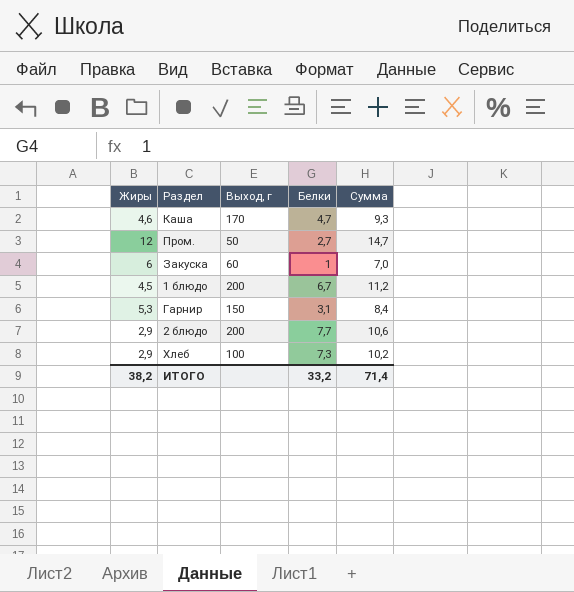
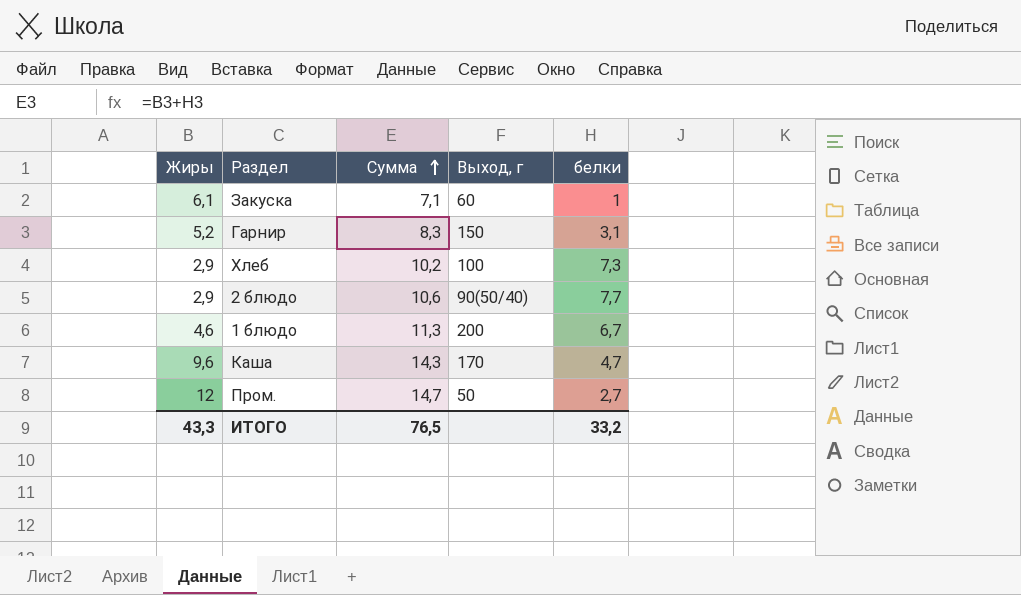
row order: none -> Сумма ascending
column Сумма | position: 5 -> 3
column name: Белки -> белки
Закуска | Жиры: 6 -> 6,1
Закуска | Сумма: 7,0 -> 7,1
Гарнир | Жиры: 5,3 -> 5,2
Гарнир | Сумма: 8,4 -> 8,3
2 блюдо | Выход, г: 200 -> 90(50/40)
1 блюдо | Жиры: 4,5 -> 4,6
1 блюдо | Сумма: 11,2 -> 11,3
Каша | Жиры: 4,6 -> 9,6
Каша | Сумма: 9,3 -> 14,3
ИТОГО | Жиры: 38,2 -> 43,3
ИТОГО | Сумма: 71,4 -> 76,5

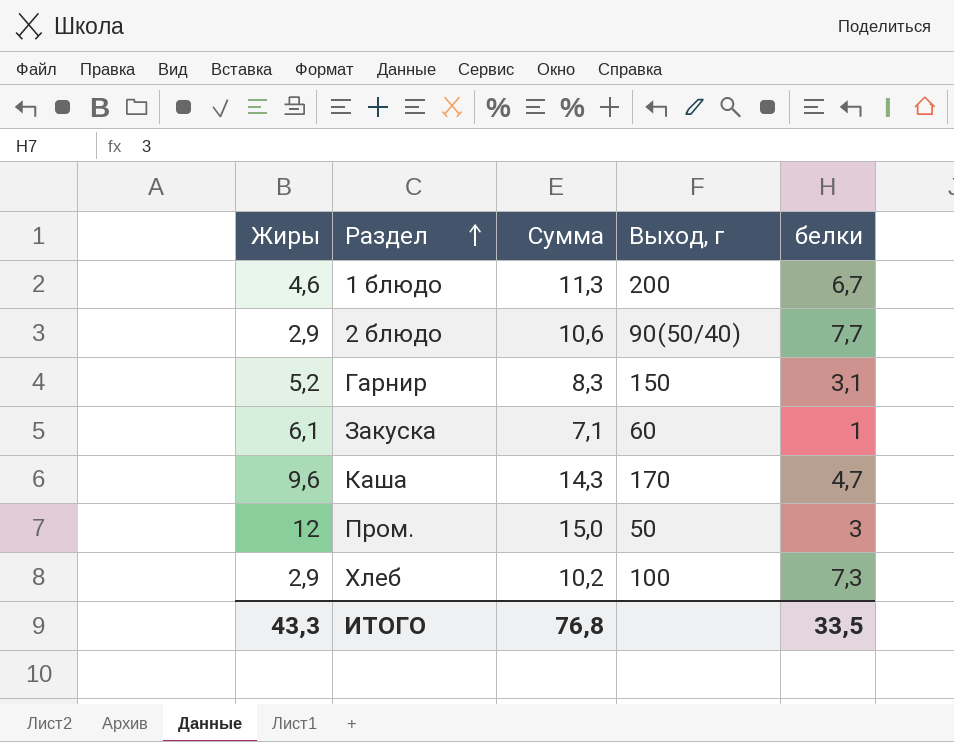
row order: Сумма ascending -> Раздел ascending
Пром. | Сумма: 14,7 -> 15,0
Пром. | белки: 2,7 -> 3
ИТОГО | Сумма: 76,5 -> 76,8
ИТОГО | белки: 33,2 -> 33,5

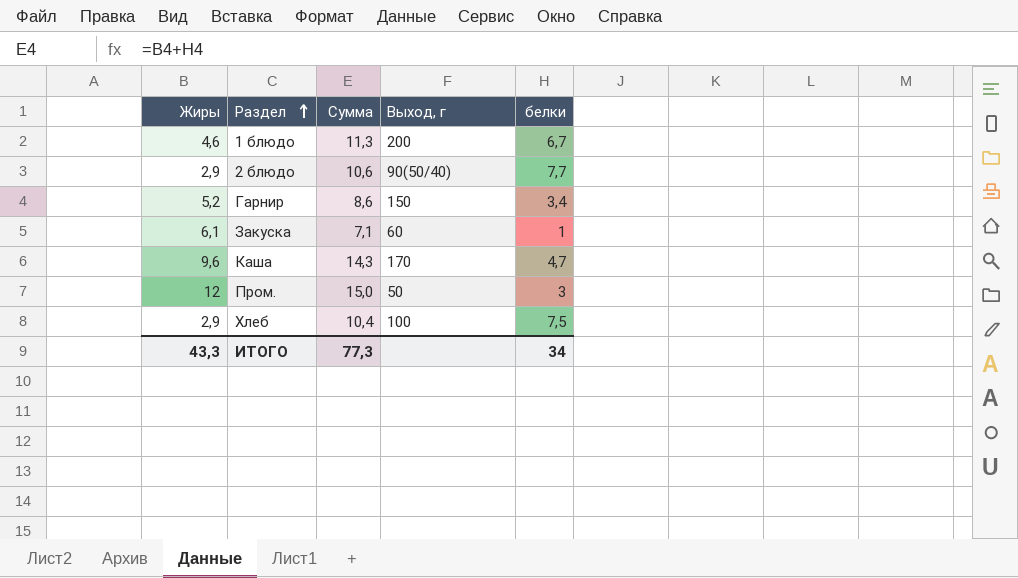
Гарнир | Сумма: 8,3 -> 8,6
Гарнир | белки: 3,1 -> 3,4
Хлеб | Сумма: 10,2 -> 10,4
Хлеб | белки: 7,3 -> 7,5
ИТОГО | Сумма: 76,8 -> 77,3
ИТОГО | белки: 33,5 -> 34

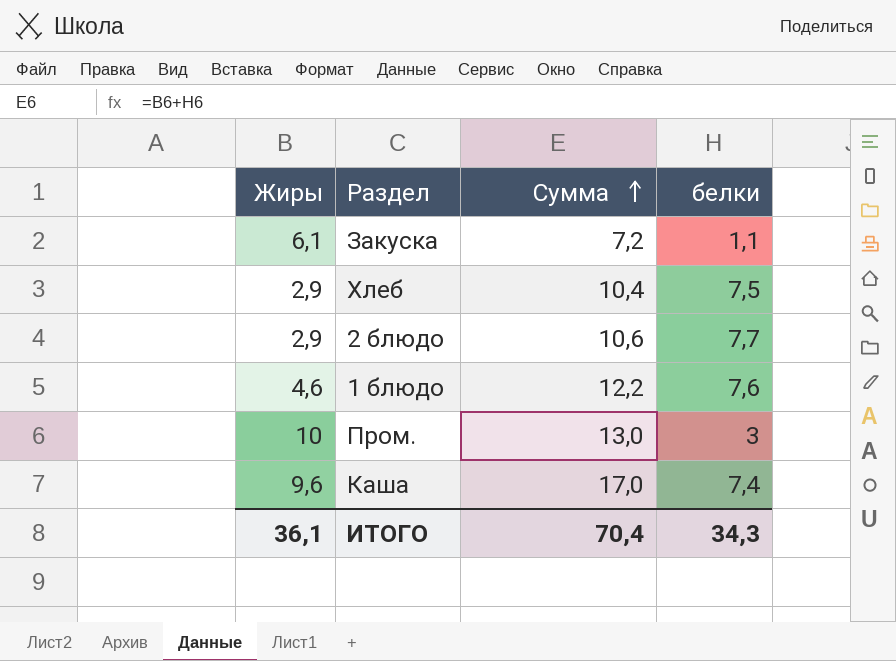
row order: Раздел ascending -> Сумма ascending
column Выход, г | position: 4 -> none
row Гарнир: 5,2 | 8,6 | 150 | 3,4 -> none
Закуска | Сумма: 7,1 -> 7,2
Закуска | белки: 1 -> 1,1
1 блюдо | Сумма: 11,3 -> 12,2
1 блюдо | белки: 6,7 -> 7,6
Пром. | Жиры: 12 -> 10
Пром. | Сумма: 15,0 -> 13,0
Каша | Сумма: 14,3 -> 17,0
Каша | белки: 4,7 -> 7,4
ИТОГО | Жиры: 43,3 -> 36,1
ИТОГО | Сумма: 77,3 -> 70,4
ИТОГО | белки: 34 -> 34,3

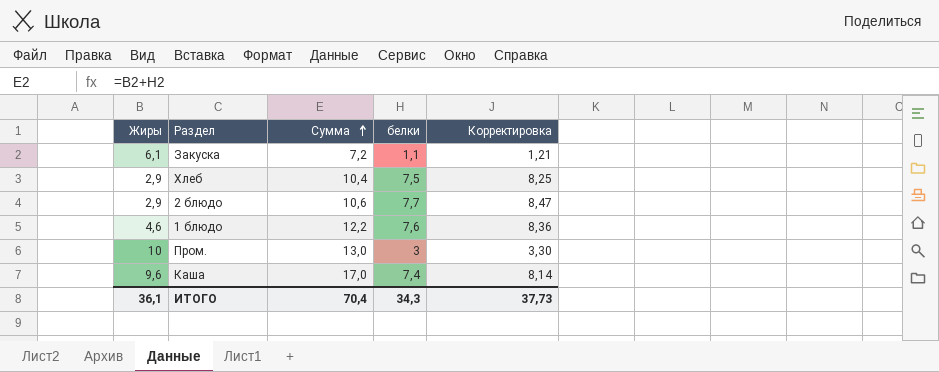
column Корректировка | formula: none -> [белки] * 1,1

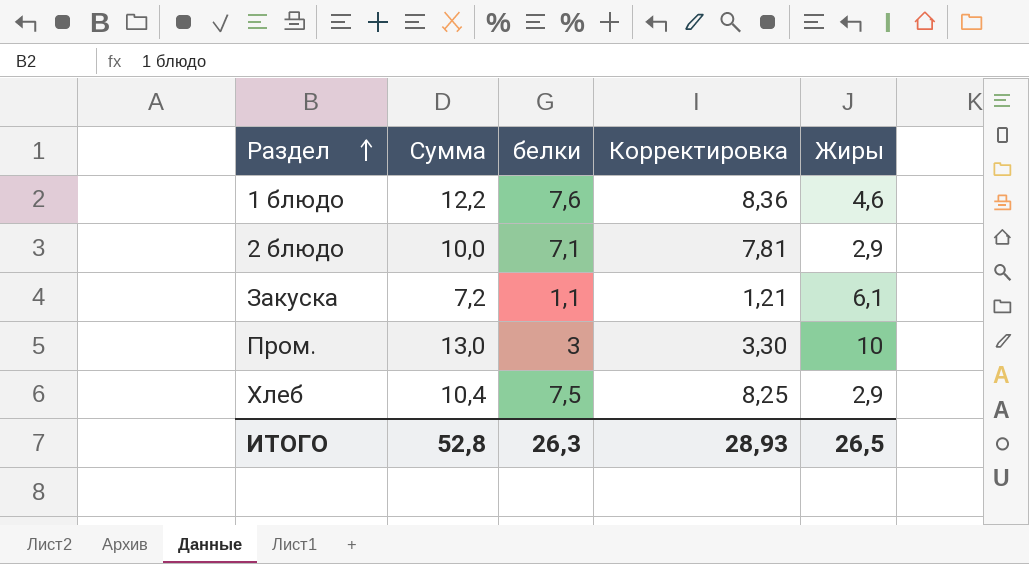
row order: Сумма ascending -> Раздел ascending
column Жиры | position: 1 -> 5
row Каша: 9,6 | 17,0 | 7,4 | 8,14 -> none
2 блюдо | Сумма: 10,6 -> 10,0
2 блюдо | белки: 7,7 -> 7,1
2 блюдо | Корректировка: 8,47 -> 7,81
ИТОГО | Сумма: 70,4 -> 52,8
ИТОГО | белки: 34,3 -> 26,3
ИТОГО | Корректировка: 37,73 -> 28,93
ИТОГО | Жиры: 36,1 -> 26,5

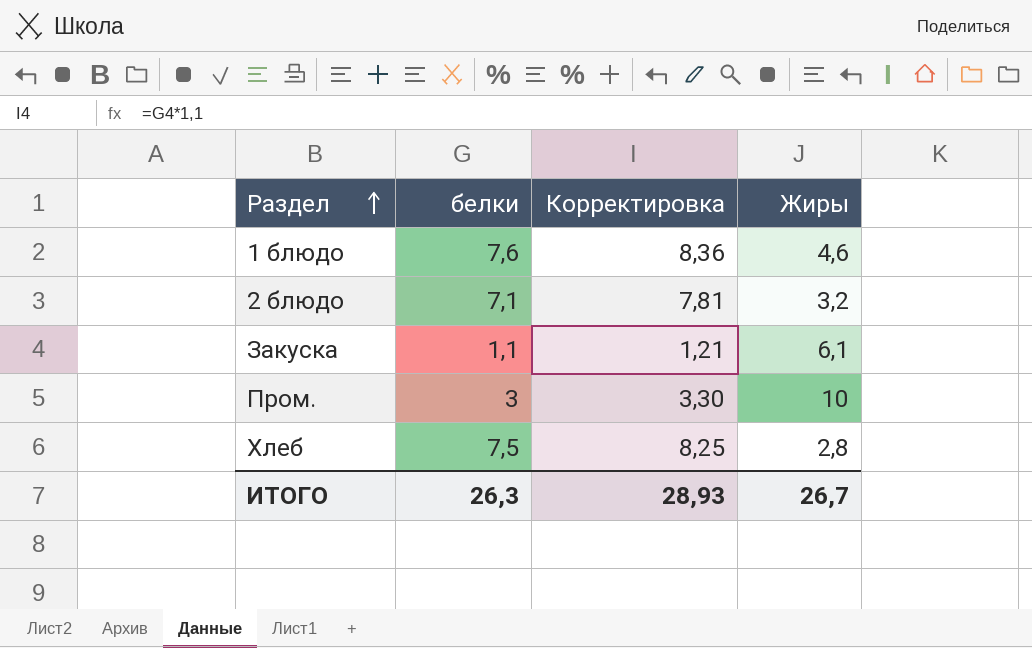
column Сумма | formula: [белки] + [Жиры] -> none
2 блюдо | Жиры: 2,9 -> 3,2
Хлеб | Жиры: 2,9 -> 2,8
ИТОГО | Жиры: 26,5 -> 26,7

